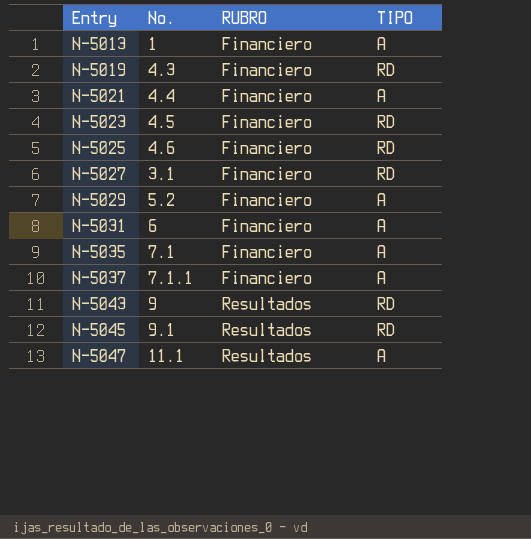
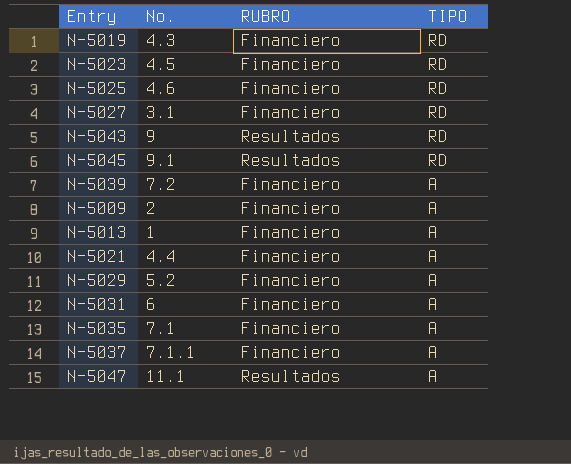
row order: Entry ascending -> TIPO descending
row N-5039: none -> 7.2 | Financiero | A
row N-5009: none -> 2 | Financiero | A

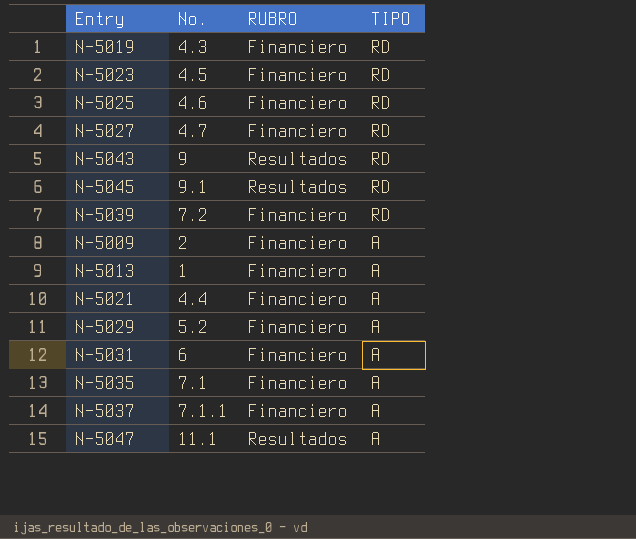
N-5027 | No.: 3.1 -> 4.7
N-5039 | TIPO: A -> RD

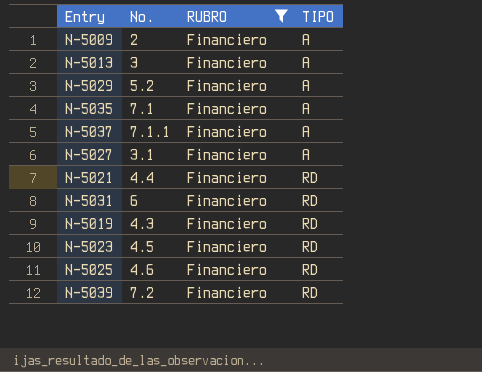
filter: none -> RUBRO = Financiero
row order: TIPO descending -> TIPO ascending
N-5013 | No.: 1 -> 3
N-5027 | No.: 4.7 -> 3.1
N-5027 | TIPO: RD -> A
N-5021 | TIPO: A -> RD
N-5031 | TIPO: A -> RD

